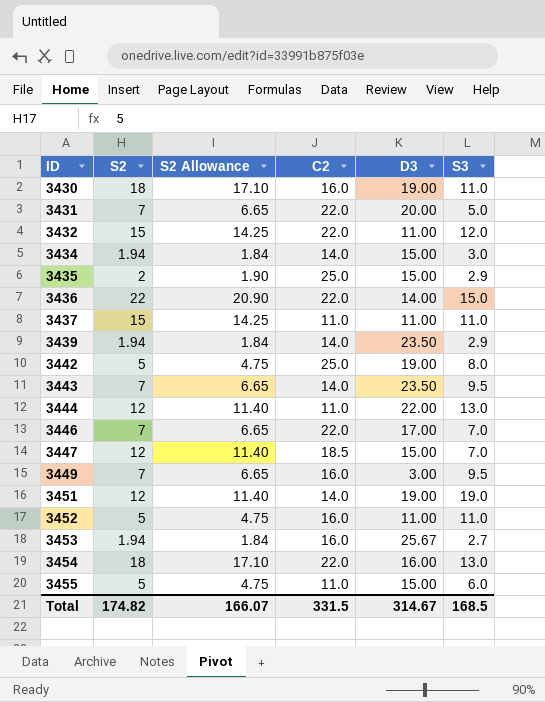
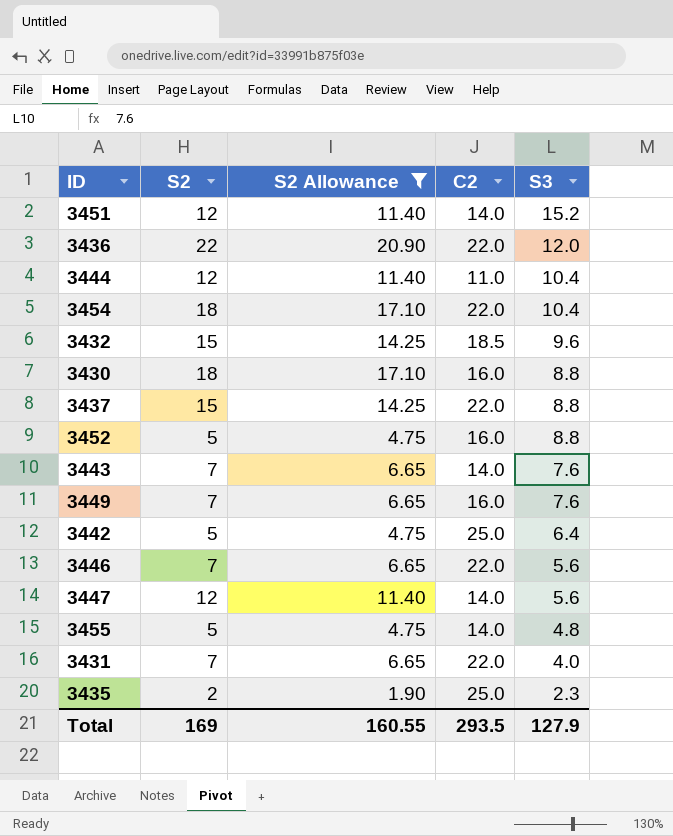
filter: none -> S2 Allowance != 1.84
row order: ID ascending -> S3 descending
column D3 | position: 5 -> none
3451 | S3: 19.0 -> 15.2
3436 | S3: 15.0 -> 12.0
3444 | S3: 13.0 -> 10.4
3454 | S3: 13.0 -> 10.4
3432 | C2: 22.0 -> 18.5
3432 | S3: 12.0 -> 9.6
3430 | S3: 11.0 -> 8.8
3437 | C2: 11.0 -> 22.0
3437 | S3: 11.0 -> 8.8
3452 | S3: 11.0 -> 8.8
3443 | S3: 9.5 -> 7.6
3449 | S3: 9.5 -> 7.6
3442 | S3: 8.0 -> 6.4
3446 | S3: 7.0 -> 5.6
3447 | C2: 18.5 -> 14.0
3447 | S3: 7.0 -> 5.6
3455 | C2: 11.0 -> 14.0
3455 | S3: 6.0 -> 4.8
3431 | S3: 5.0 -> 4.0
3435 | S3: 2.9 -> 2.3
Total | S2: 174.82 -> 169
Total | S2 Allowance: 166.07 -> 160.55
Total | C2: 331.5 -> 293.5
Total | S3: 168.5 -> 127.9

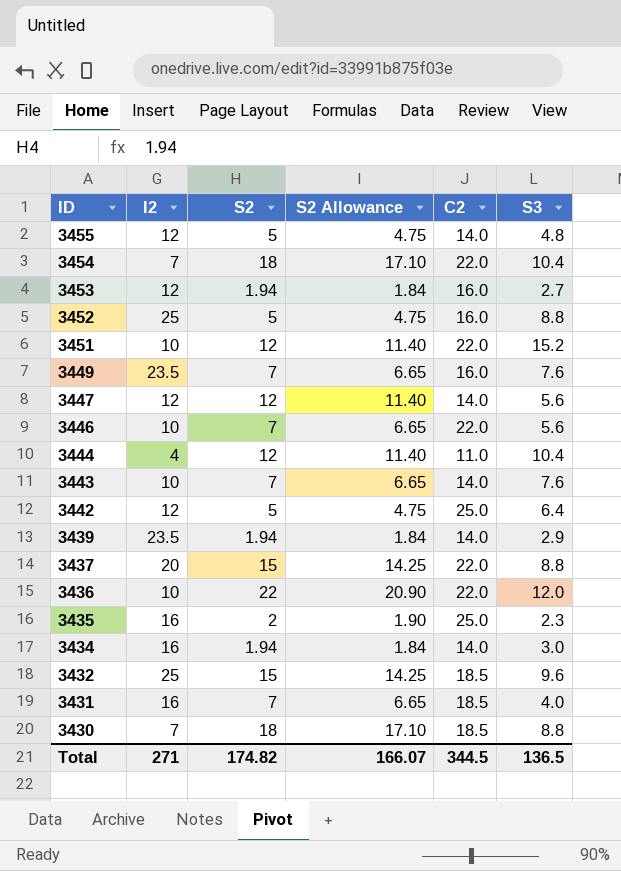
filter: S2 Allowance != 1.84 -> none
row order: S3 descending -> ID descending
column I2 | position: none -> 2
3451 | C2: 14.0 -> 22.0
3431 | C2: 22.0 -> 18.5
3430 | C2: 16.0 -> 18.5
Total | S2: 169 -> 174.82
Total | S2 Allowance: 160.55 -> 166.07
Total | C2: 293.5 -> 344.5
Total | S3: 127.9 -> 136.5

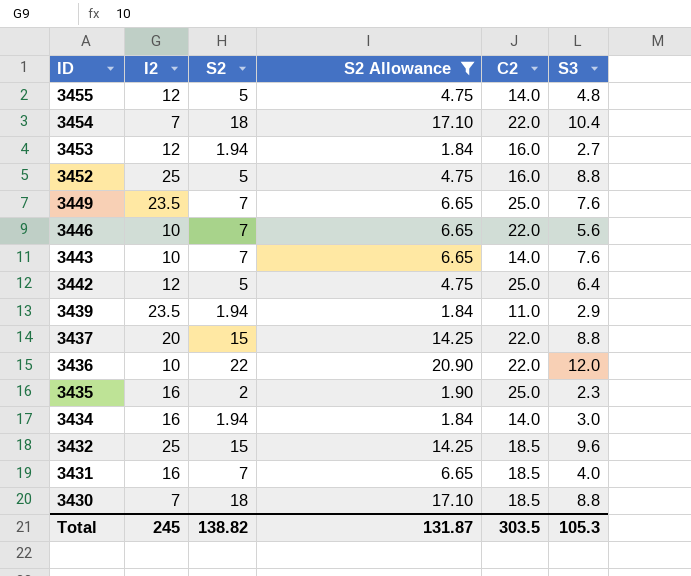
filter: none -> S2 Allowance != 11.40
3449 | C2: 16.0 -> 25.0
3439 | C2: 14.0 -> 11.0
Total | I2: 271 -> 245
Total | S2: 174.82 -> 138.82
Total | S2 Allowance: 166.07 -> 131.87
Total | C2: 344.5 -> 303.5
Total | S3: 136.5 -> 105.3

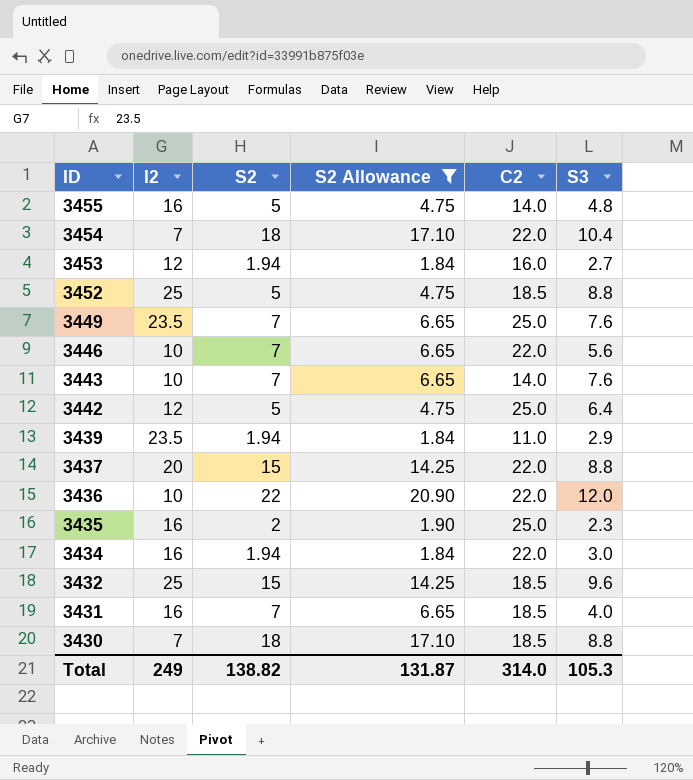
3455 | I2: 12 -> 16
3452 | C2: 16.0 -> 18.5
3434 | C2: 14.0 -> 22.0
Total | I2: 245 -> 249
Total | C2: 303.5 -> 314.0

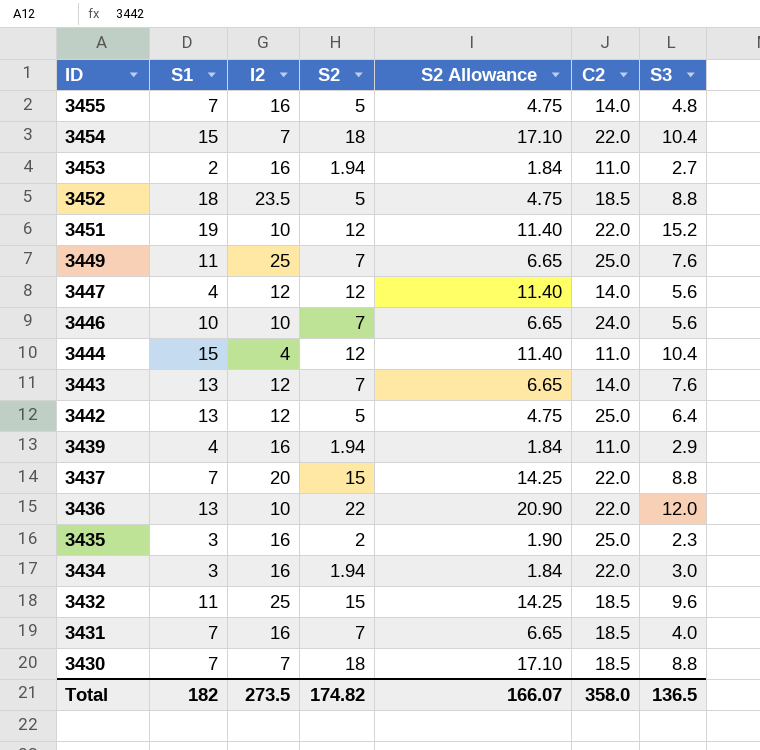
filter: S2 Allowance != 11.40 -> none
column S1 | position: none -> 2
3453 | I2: 12 -> 16
3453 | C2: 16.0 -> 11.0
3452 | I2: 25 -> 23.5
3449 | I2: 23.5 -> 25
3446 | C2: 22.0 -> 24.0
3443 | I2: 10 -> 12
3439 | I2: 23.5 -> 16
Total | I2: 249 -> 273.5
Total | S2: 138.82 -> 174.82
Total | S2 Allowance: 131.87 -> 166.07
Total | C2: 314.0 -> 358.0
Total | S3: 105.3 -> 136.5

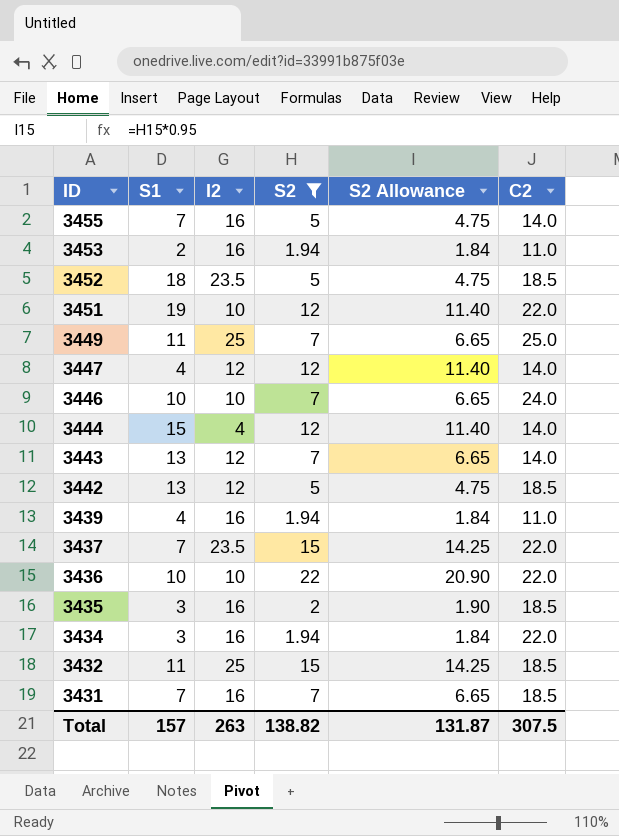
filter: none -> S2 != 18
column S3 | position: 7 -> none
3444 | C2: 11.0 -> 14.0
3442 | C2: 25.0 -> 18.5
3437 | I2: 20 -> 23.5
3436 | S1: 13 -> 10
3435 | C2: 25.0 -> 18.5
Total | S1: 182 -> 157
Total | I2: 273.5 -> 263
Total | S2: 174.82 -> 138.82
Total | S2 Allowance: 166.07 -> 131.87
Total | C2: 358.0 -> 307.5

